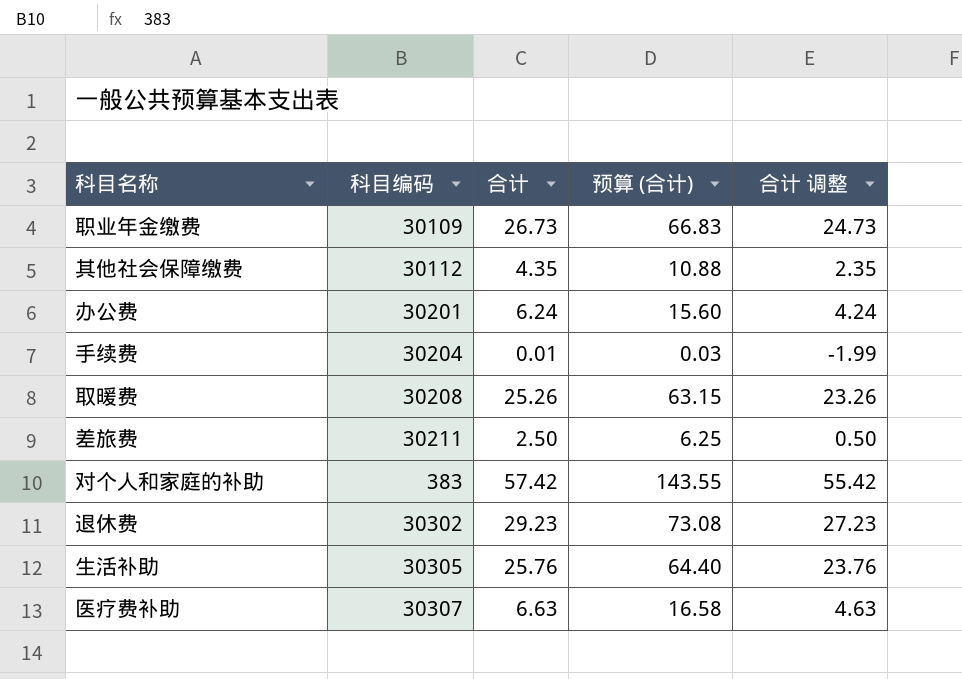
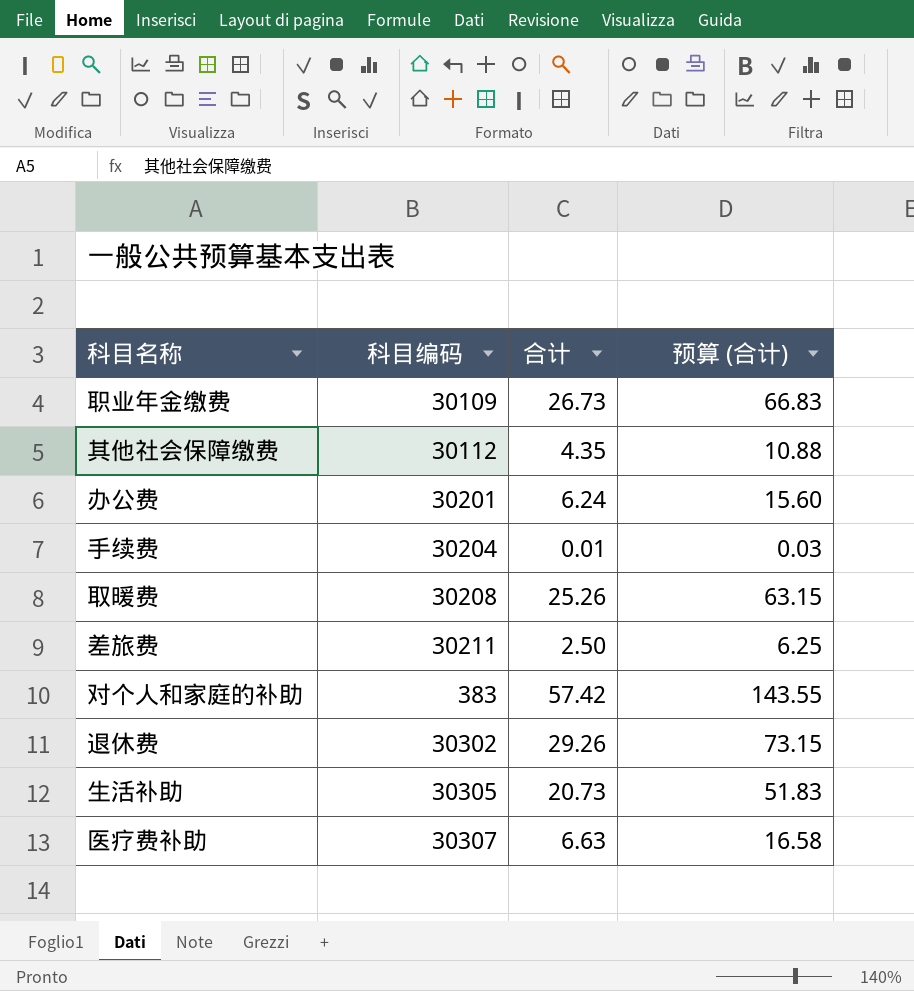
column 合计 调整 | formula: [合计] - 2 -> none
退休费 | 合计: 29.23 -> 29.26
退休费 | 预算 (合计): 73.08 -> 73.15
生活补助 | 合计: 25.76 -> 20.73
生活补助 | 预算 (合计): 64.40 -> 51.83

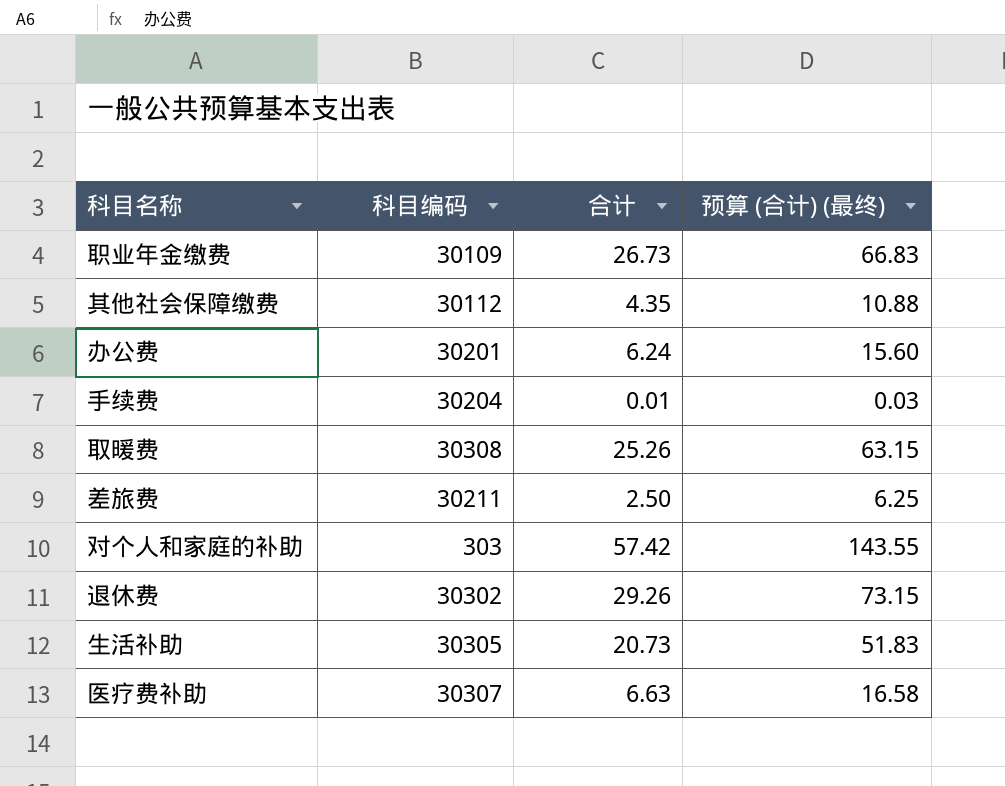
column name: 预算 (合计) -> 预算 (合计) (最终)
取暖费 | 科目编码: 30208 -> 30308
对个人和家庭的补助 | 科目编码: 383 -> 303

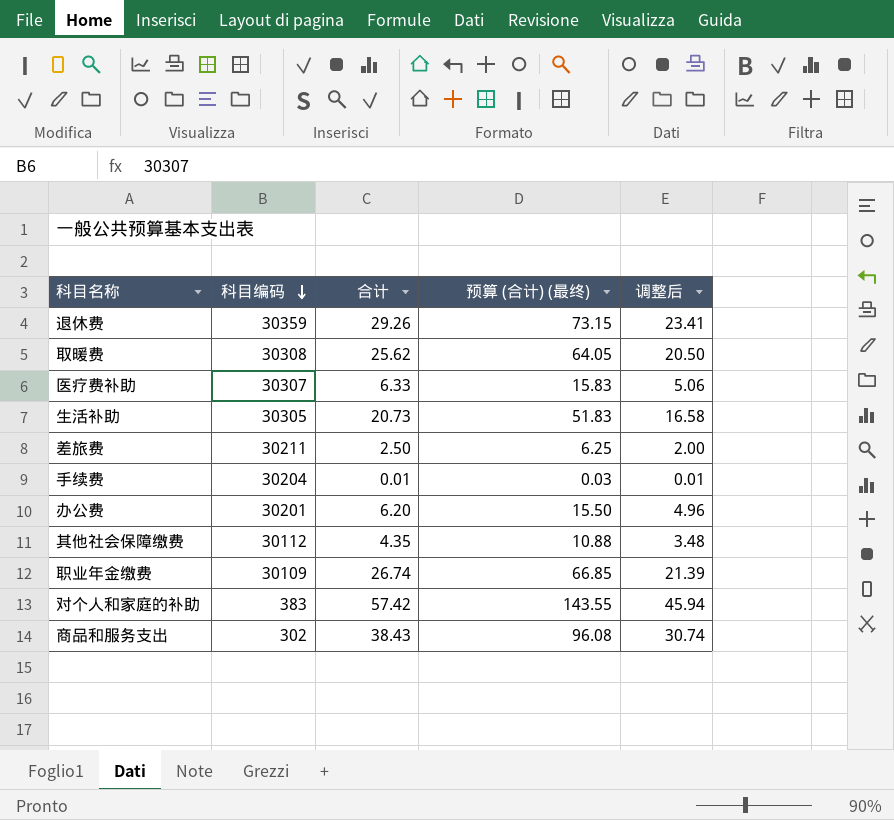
row order: none -> 科目编码 descending
column 调整后 | formula: none -> [合计] * 0.8
退休费 | 科目编码: 30302 -> 30359
取暖费 | 合计: 25.26 -> 25.62
取暖费 | 预算 (合计) (最终): 63.15 -> 64.05
医疗费补助 | 合计: 6.63 -> 6.33
医疗费补助 | 预算 (合计) (最终): 16.58 -> 15.83
办公费 | 合计: 6.24 -> 6.20
办公费 | 预算 (合计) (最终): 15.60 -> 15.50
职业年金缴费 | 合计: 26.73 -> 26.74
职业年金缴费 | 预算 (合计) (最终): 66.83 -> 66.85
对个人和家庭的补助 | 科目编码: 303 -> 383
row 商品和服务支出: none -> 302 | 38.43 | 96.08 | 30.74

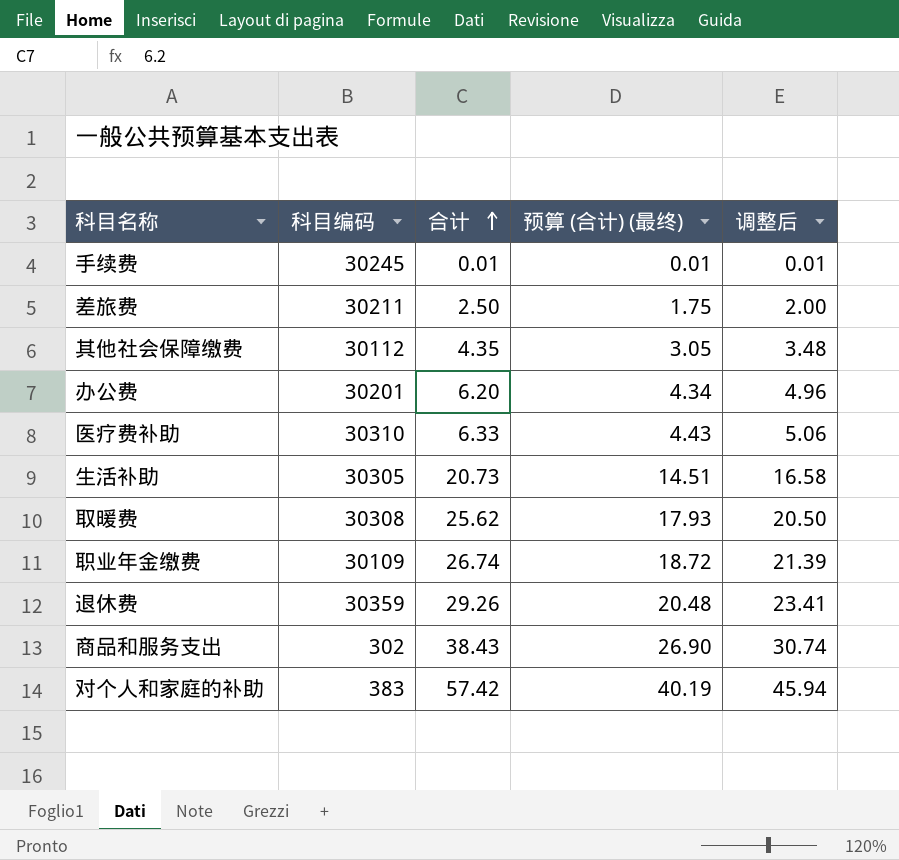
row order: 科目编码 descending -> 合计 ascending
column 预算 (合计) (最终) | formula: [合计] * 2.5 -> [合计] * 0.7
手续费 | 科目编码: 30204 -> 30245
医疗费补助 | 科目编码: 30307 -> 30310

